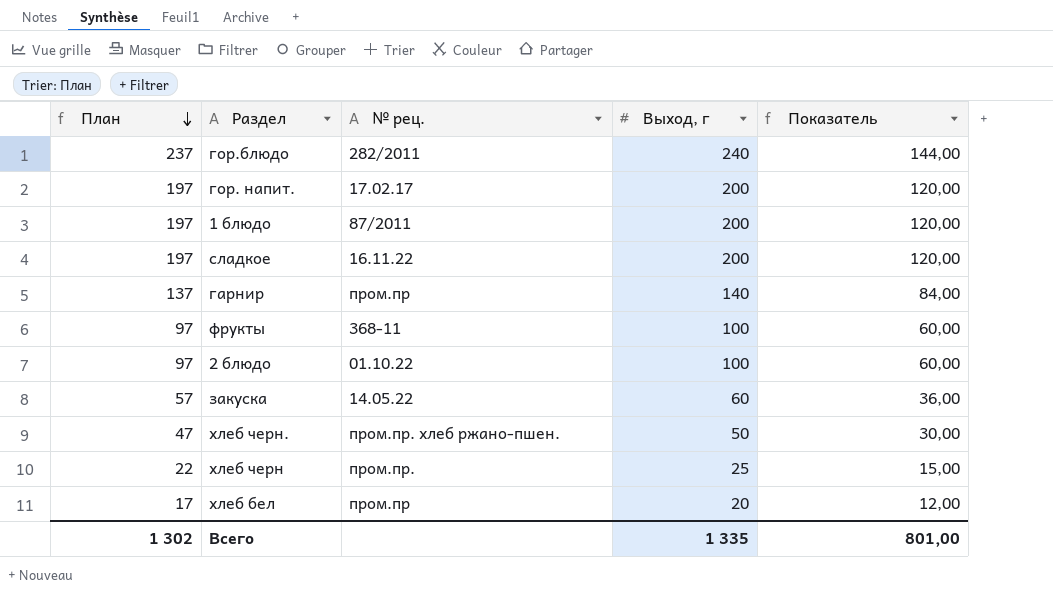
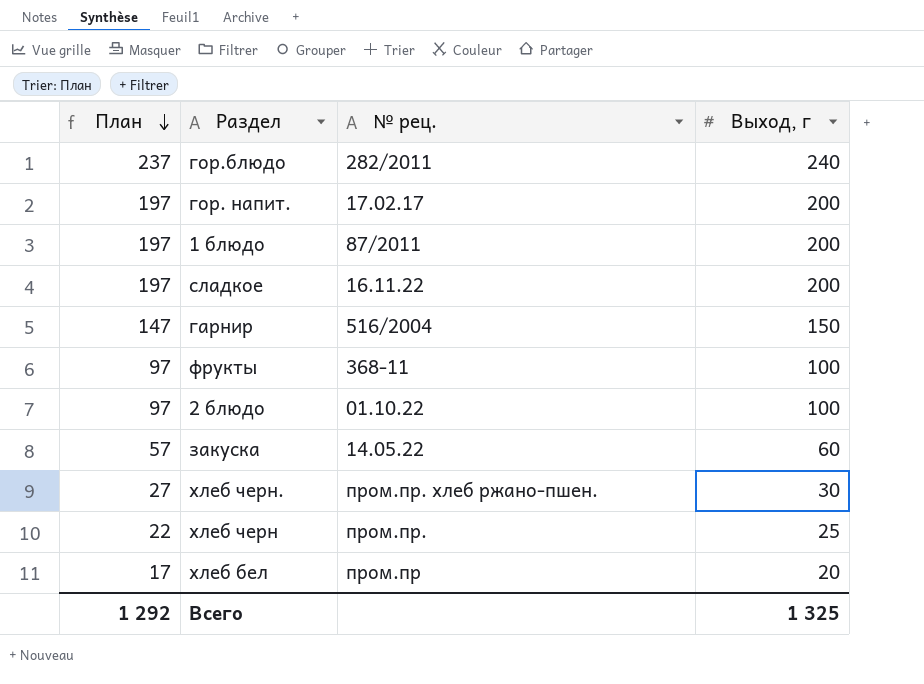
column Показатель | formula: [Выход, г] * 0,6 -> none
гарнир | План: 137 -> 147
гарнир | № рец.: пром.пр -> 516/2004
гарнир | Выход, г: 140 -> 150
хлеб черн. | План: 47 -> 27
хлеб черн. | Выход, г: 50 -> 30
Всего | План: 1 302 -> 1 292
Всего | Выход, г: 1 335 -> 1 325

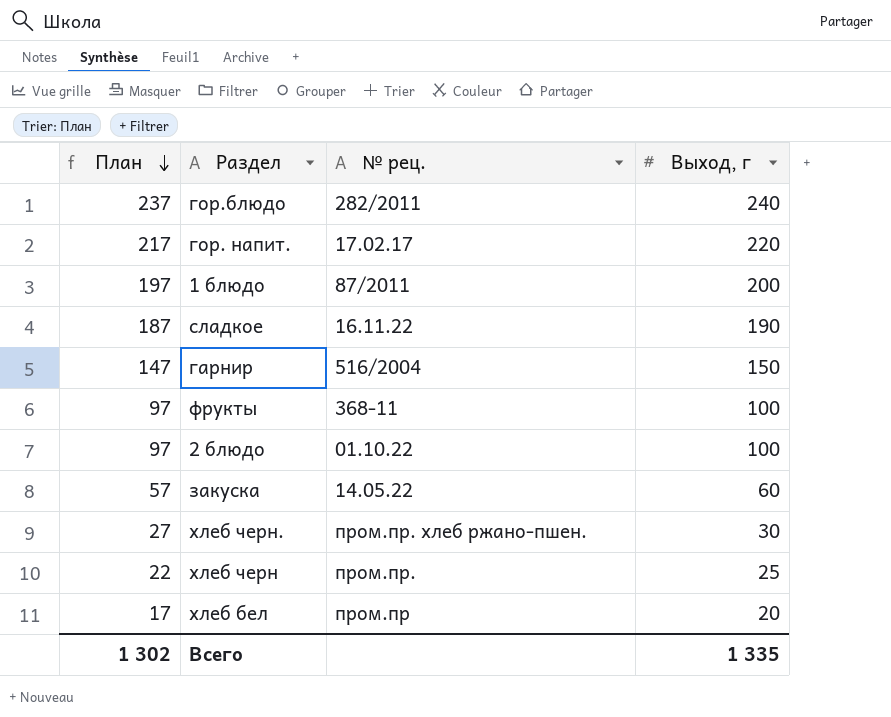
гор. напит. | План: 197 -> 217
гор. напит. | Выход, г: 200 -> 220
сладкое | План: 197 -> 187
сладкое | Выход, г: 200 -> 190
Всего | План: 1 292 -> 1 302
Всего | Выход, г: 1 325 -> 1 335

